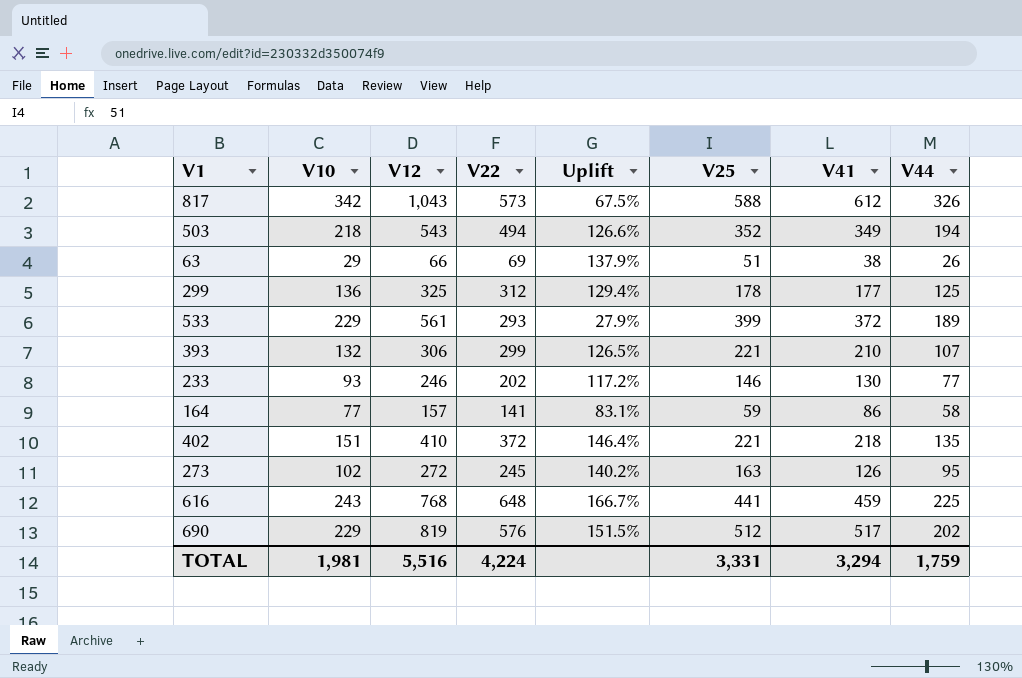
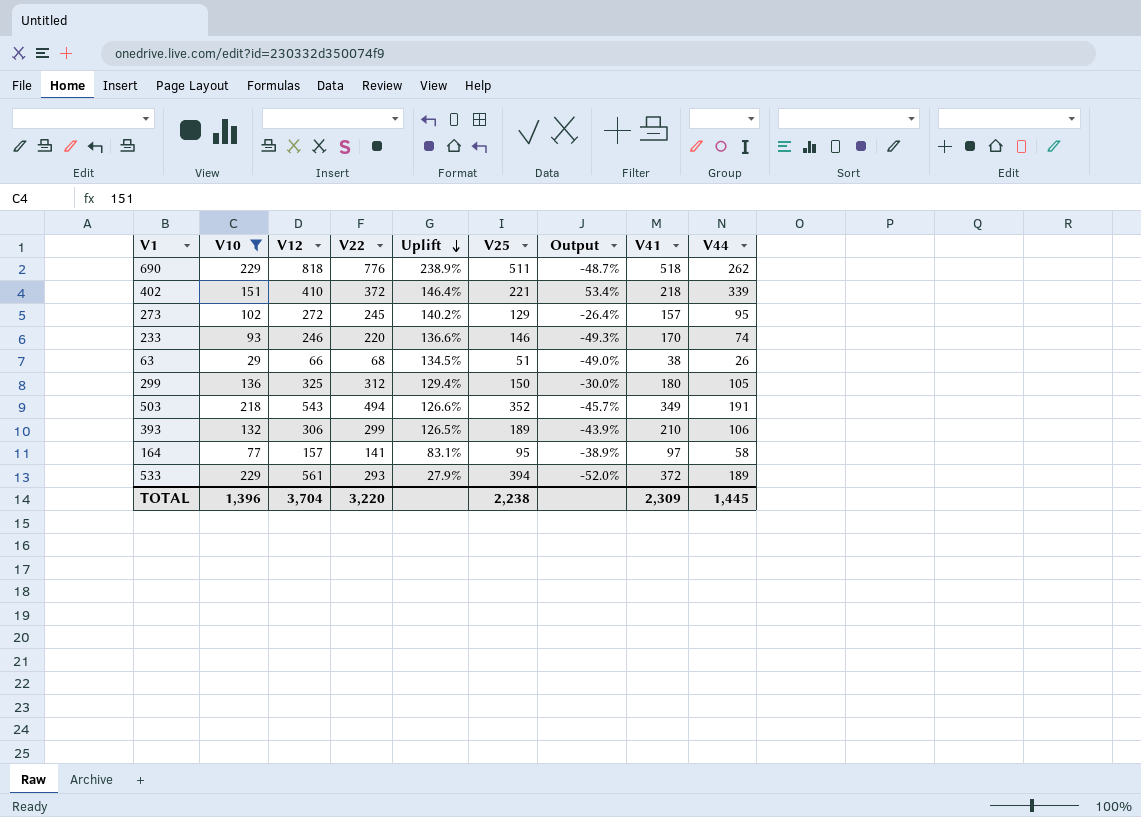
filter: none -> V10 <= 229
row order: none -> Uplift descending
column Output | formula: none -> ([V44] - [V25]) / [V25]
690 | V12: 819 -> 818
690 | V22: 576 -> 776
690 | Uplift: 151.5% -> 238.9%
690 | V25: 512 -> 511
690 | V41: 517 -> 518
690 | V44: 202 -> 262
402 | V44: 135 -> 339
273 | V25: 163 -> 129
273 | V41: 126 -> 157
233 | V22: 202 -> 220
233 | Uplift: 117.2% -> 136.6%
233 | V41: 130 -> 170
233 | V44: 77 -> 74
63 | V22: 69 -> 68
63 | Uplift: 137.9% -> 134.5%
299 | V25: 178 -> 150
299 | V41: 177 -> 180
299 | V44: 125 -> 105
503 | V44: 194 -> 191
393 | V25: 221 -> 189
393 | V44: 107 -> 106
164 | V25: 59 -> 95
164 | V41: 86 -> 97
533 | V25: 399 -> 394
TOTAL | V10: 1,981 -> 1,396
TOTAL | V12: 5,516 -> 3,704
TOTAL | V22: 4,224 -> 3,220
TOTAL | V25: 3,331 -> 2,238
TOTAL | V41: 3,294 -> 2,309
TOTAL | V44: 1,759 -> 1,445

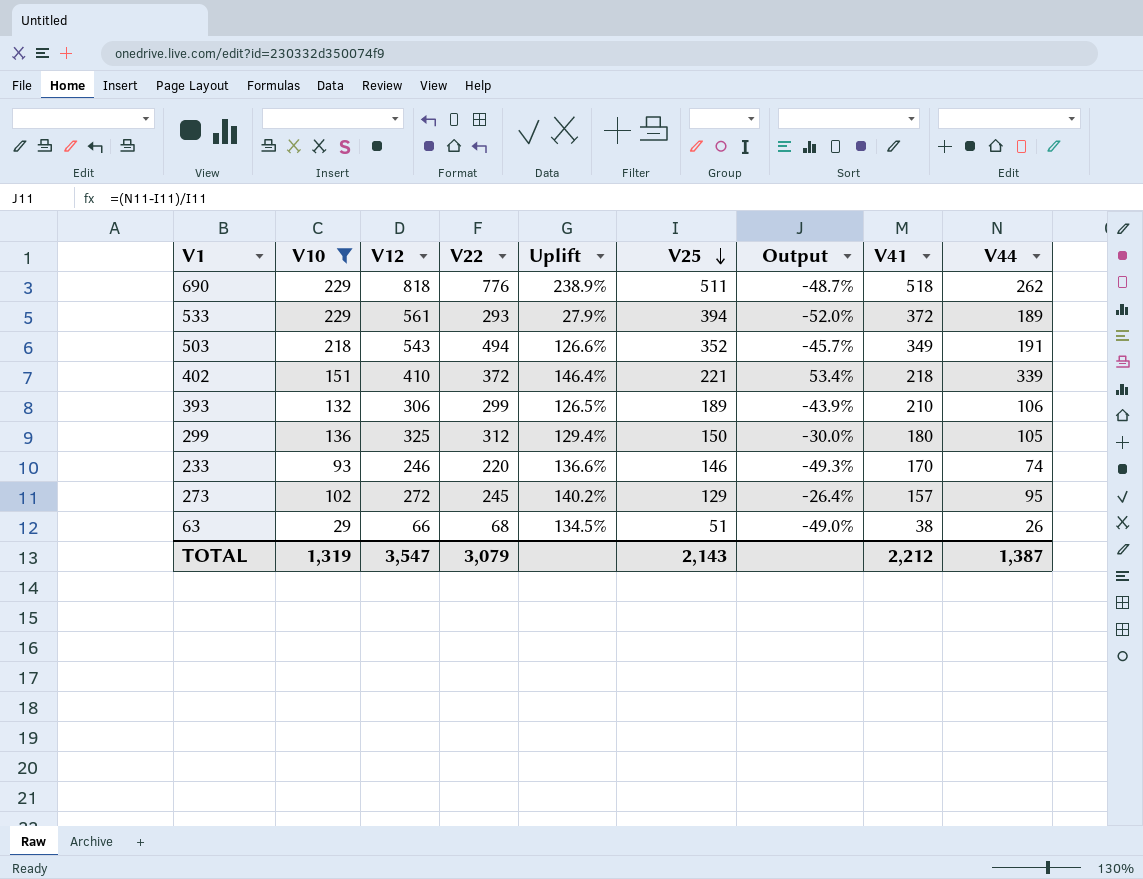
row order: Uplift descending -> V25 descending
row 164: 77 | 157 | 141 | 83.1% | 95 | -38.9% | 97 | 58 -> none
TOTAL | V10: 1,396 -> 1,319
TOTAL | V12: 3,704 -> 3,547
TOTAL | V22: 3,220 -> 3,079
TOTAL | V25: 2,238 -> 2,143
TOTAL | V41: 2,309 -> 2,212
TOTAL | V44: 1,445 -> 1,387

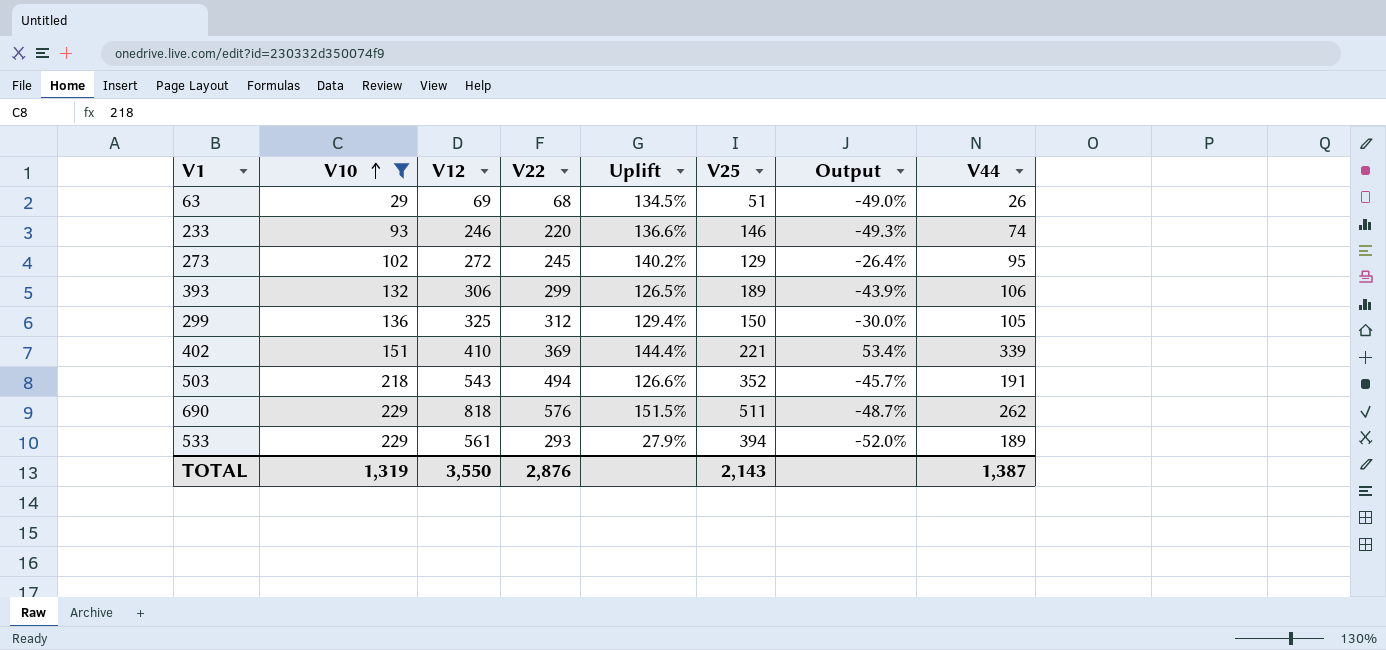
row order: V25 descending -> V10 ascending
column V41 | position: 8 -> none
63 | V12: 66 -> 69
402 | V22: 372 -> 369
402 | Uplift: 146.4% -> 144.4%
690 | V22: 776 -> 576
690 | Uplift: 238.9% -> 151.5%
TOTAL | V12: 3,547 -> 3,550
TOTAL | V22: 3,079 -> 2,876

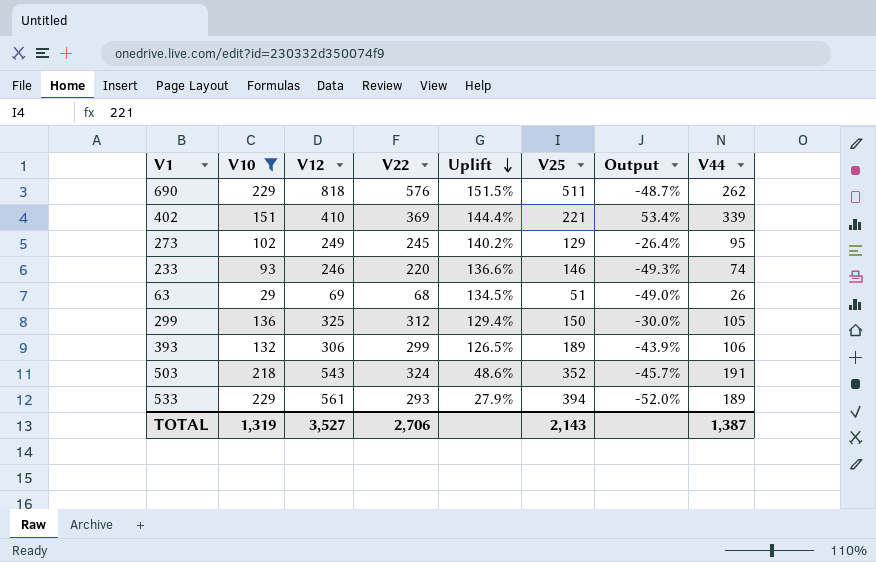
row order: V10 ascending -> Uplift descending
273 | V12: 272 -> 249
503 | V22: 494 -> 324
503 | Uplift: 126.6% -> 48.6%
TOTAL | V12: 3,550 -> 3,527
TOTAL | V22: 2,876 -> 2,706

